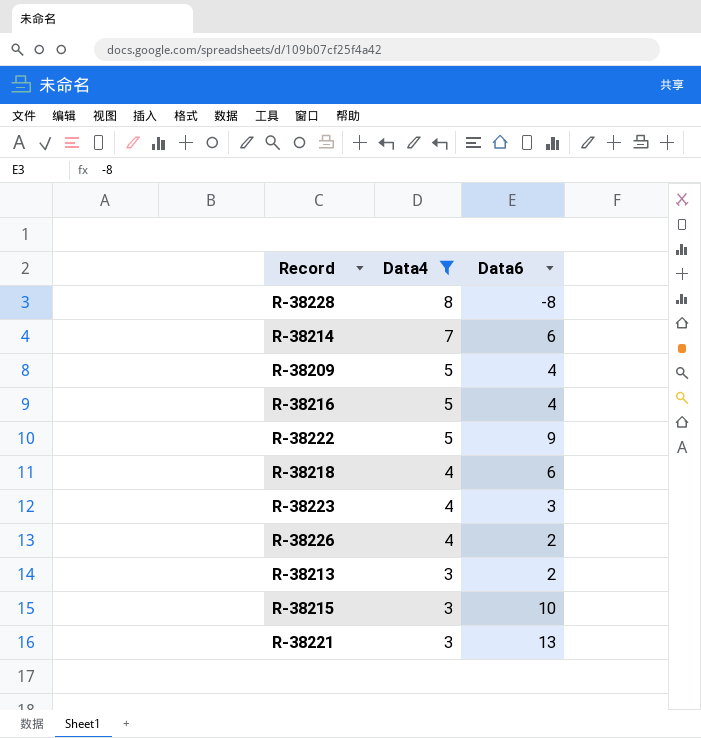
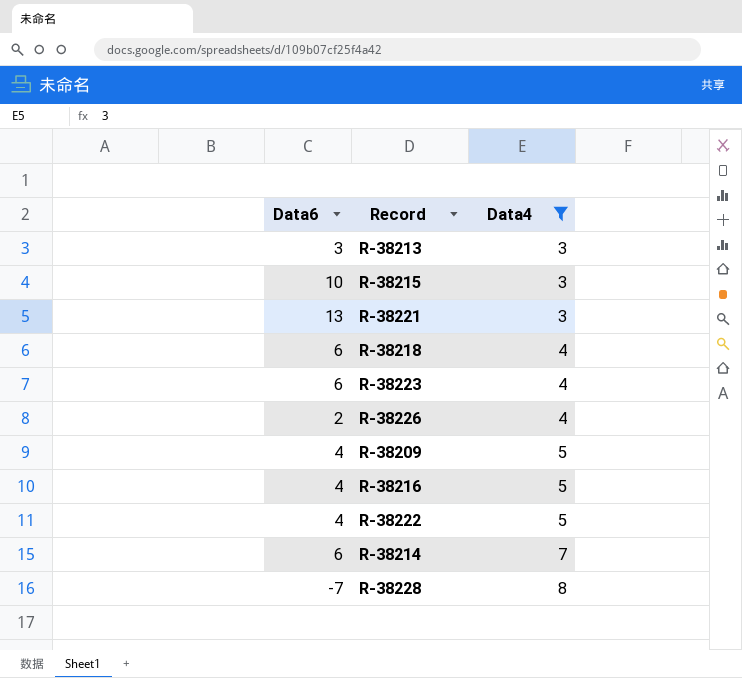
row order: Data4 descending -> Data4 ascending
column Data6 | position: 3 -> 1
R-38213 | Data6: 2 -> 3
R-38223 | Data6: 3 -> 6
R-38222 | Data6: 9 -> 4
R-38228 | Data6: -8 -> -7

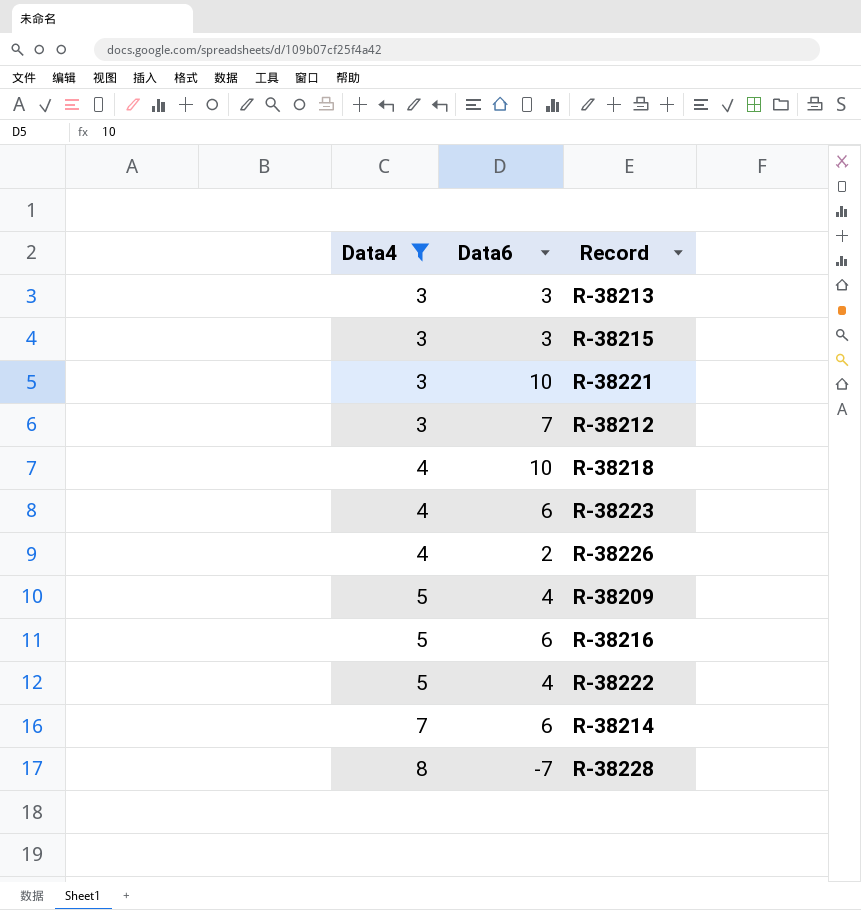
column Data4 | position: 3 -> 1
R-38215 | Data6: 10 -> 3
R-38221 | Data6: 13 -> 10
row R-38212: none -> 3 | 7
R-38218 | Data6: 6 -> 10
R-38216 | Data6: 4 -> 6

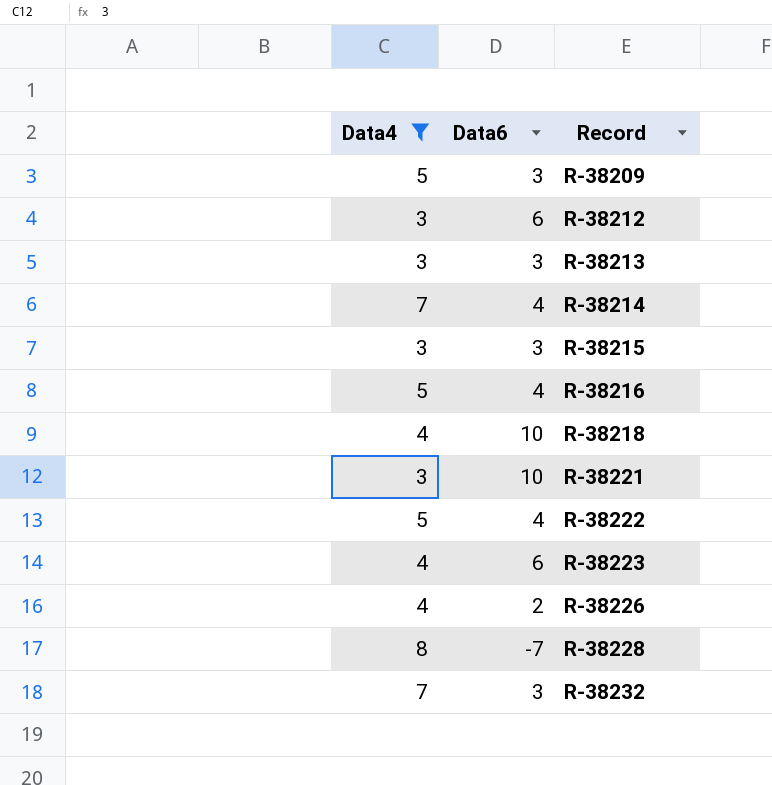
row order: Data4 ascending -> Record ascending
R-38209 | Data6: 4 -> 3
R-38212 | Data6: 7 -> 6
R-38214 | Data6: 6 -> 4
R-38216 | Data6: 6 -> 4
row R-38232: none -> 7 | 3

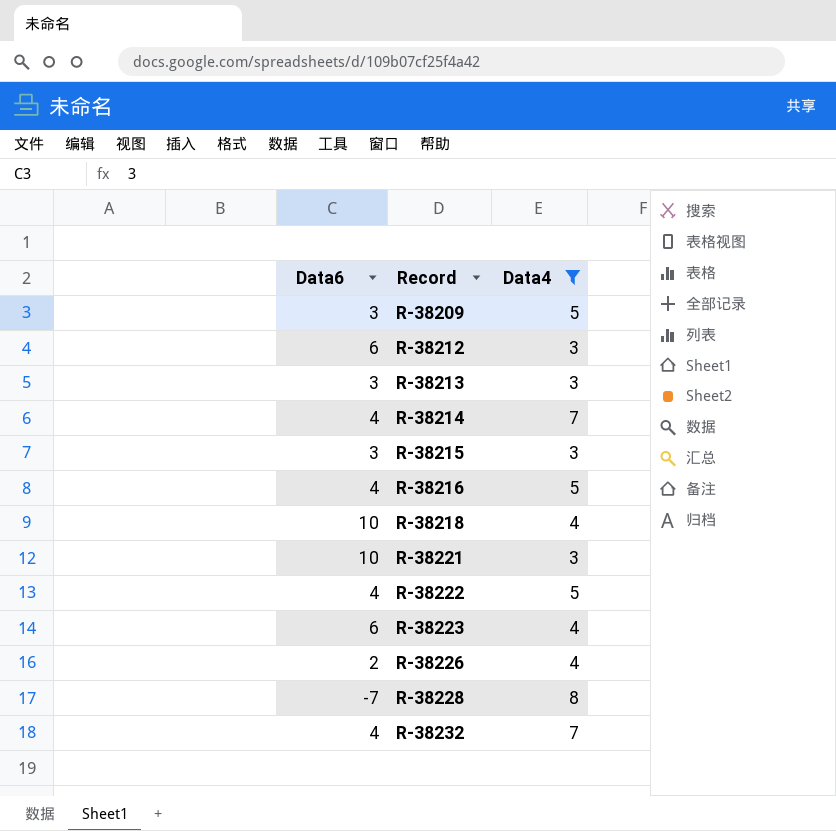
column Data4 | position: 1 -> 3
R-38232 | Data6: 3 -> 4

